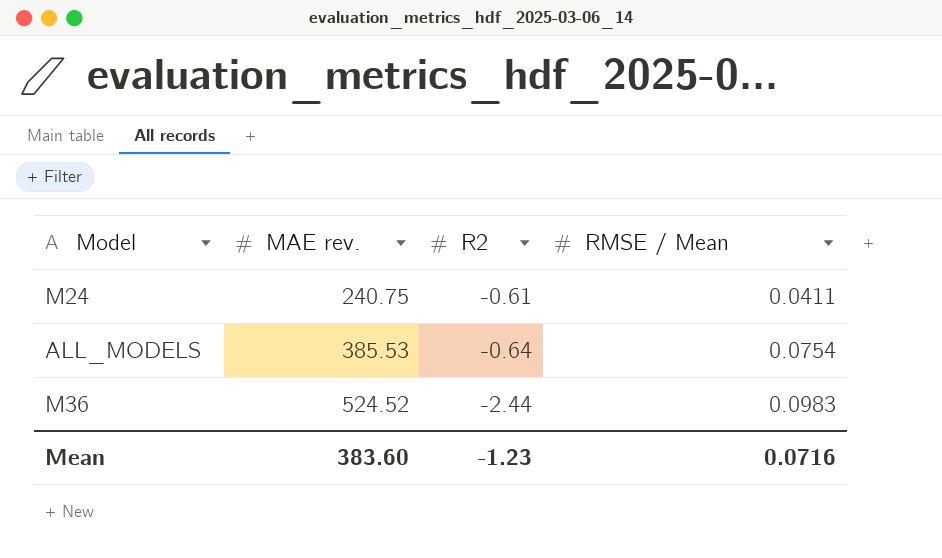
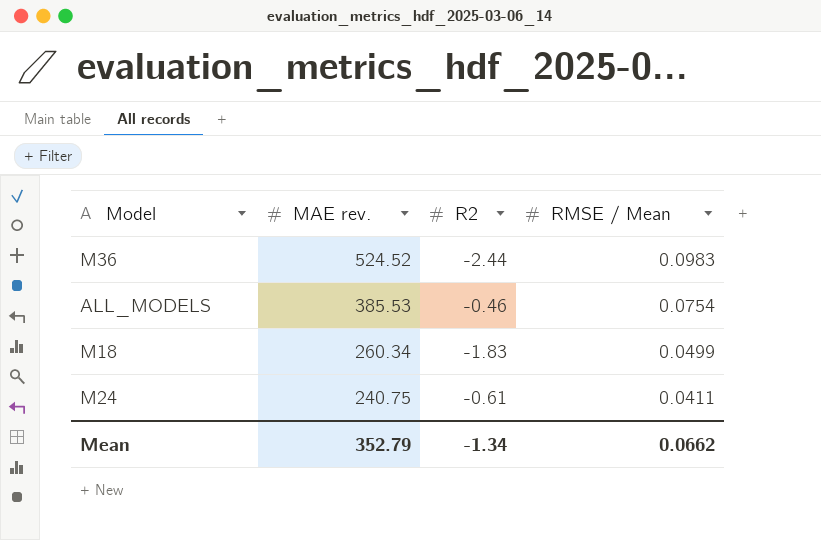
row order: MAE rev. ascending -> MAE rev. descending
ALL_MODELS | R2: -0.64 -> -0.46
row M18: none -> 260.34 | -1.83 | 0.0499
Mean | MAE rev.: 383.60 -> 352.79
Mean | R2: -1.23 -> -1.34
Mean | RMSE / Mean: 0.0716 -> 0.0662

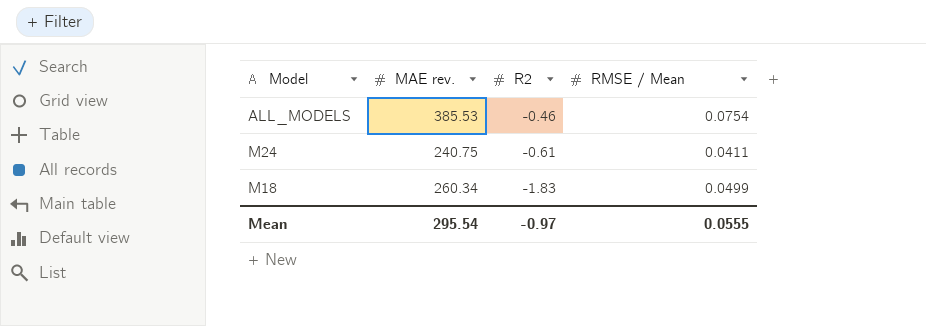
row order: MAE rev. descending -> R2 descending
row M36: 524.52 | -2.44 | 0.0983 -> none
Mean | MAE rev.: 352.79 -> 295.54
Mean | R2: -1.34 -> -0.97
Mean | RMSE / Mean: 0.0662 -> 0.0555

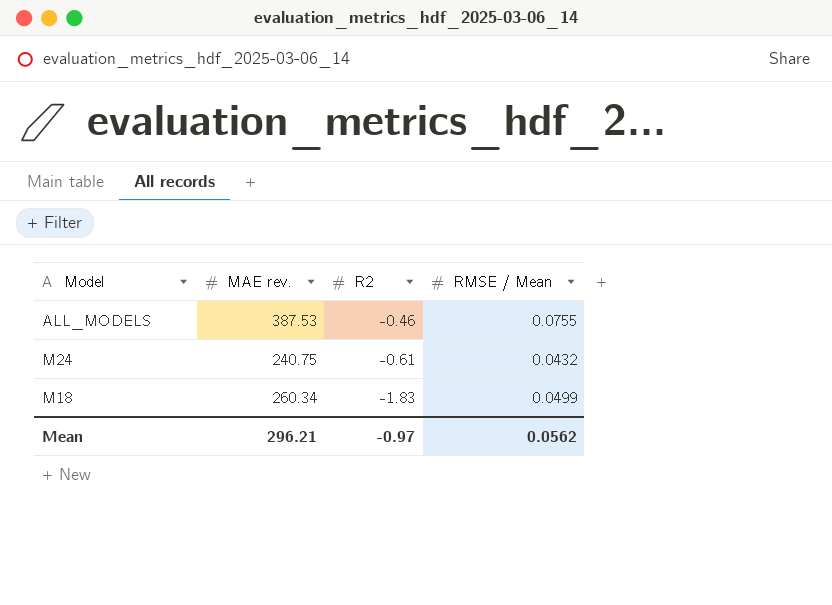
ALL_MODELS | MAE rev.: 385.53 -> 387.53
ALL_MODELS | RMSE / Mean: 0.0754 -> 0.0755
M24 | RMSE / Mean: 0.0411 -> 0.0432
Mean | MAE rev.: 295.54 -> 296.21
Mean | RMSE / Mean: 0.0555 -> 0.0562

